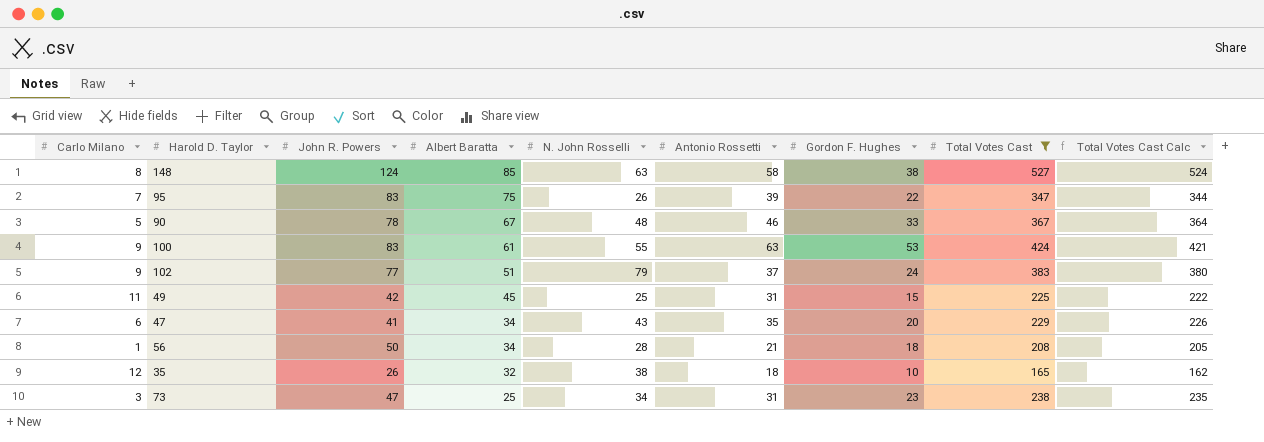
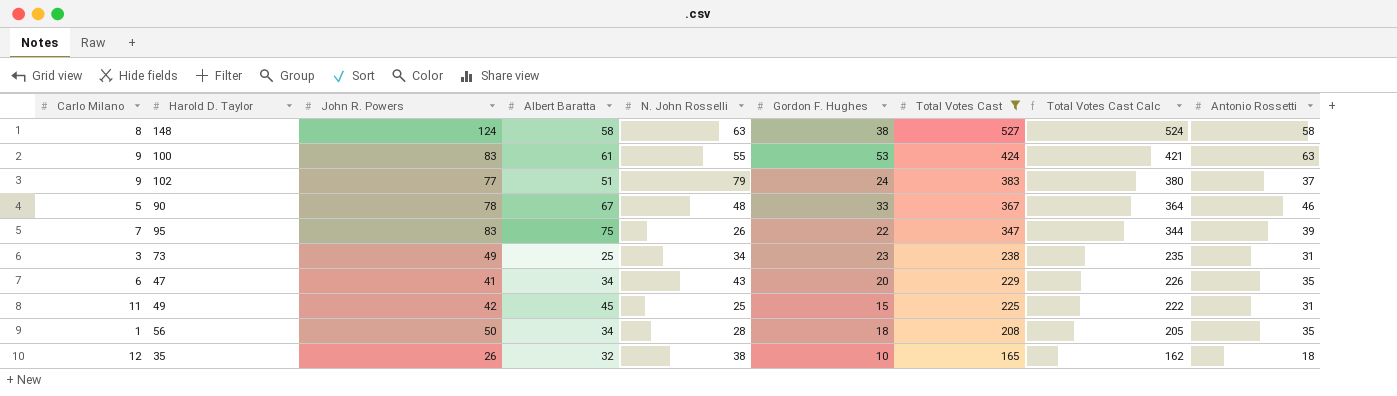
row order: Albert Baratta descending -> Total Votes Cast descending
column Antonio Rossetti | position: 6 -> 9
148 | Albert Baratta: 85 -> 58
73 | John R. Powers: 47 -> 49
56 | Antonio Rossetti: 21 -> 35

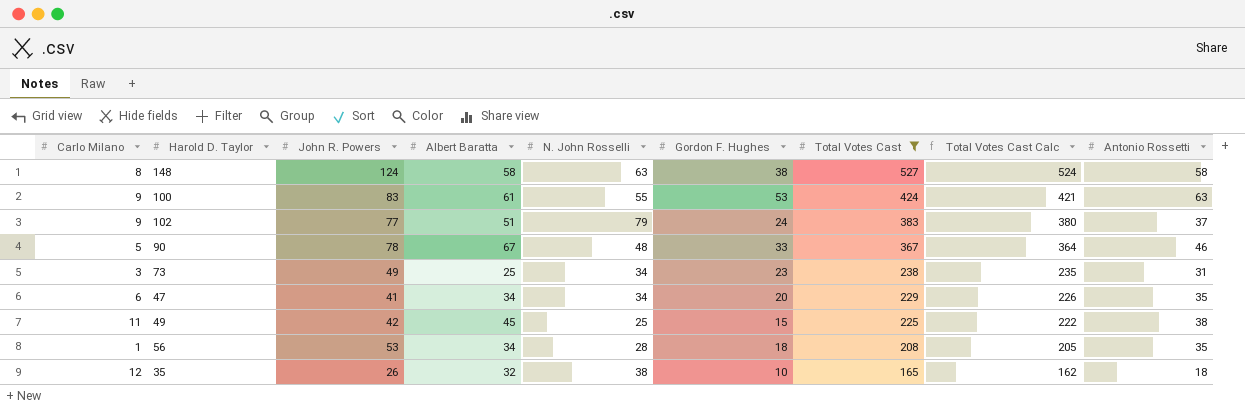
row 95: 7 | 83 | 75 | 26 | 22 | 347 | 344 | 39 -> none
47 | N. John Rosselli: 43 -> 34
49 | Antonio Rossetti: 31 -> 38
56 | John R. Powers: 50 -> 53

